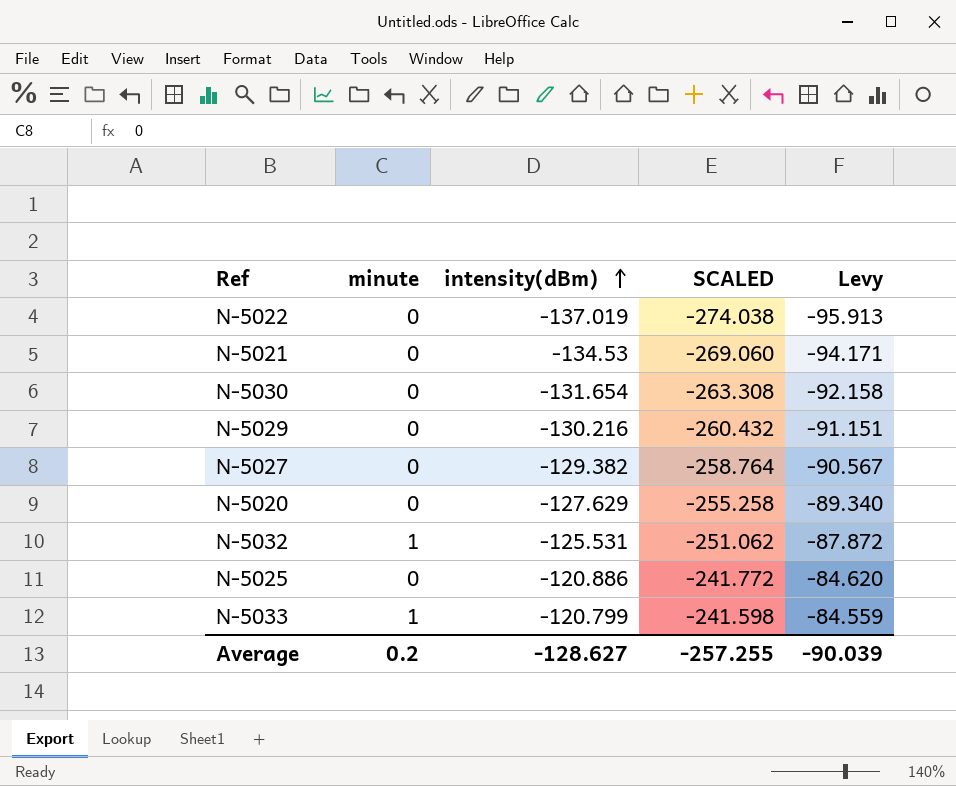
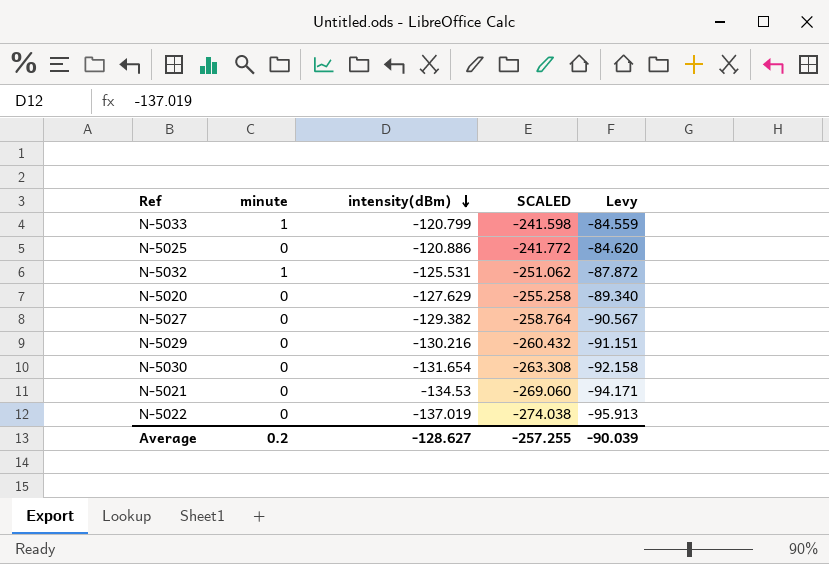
row order: intensity(dBm) ascending -> intensity(dBm) descending

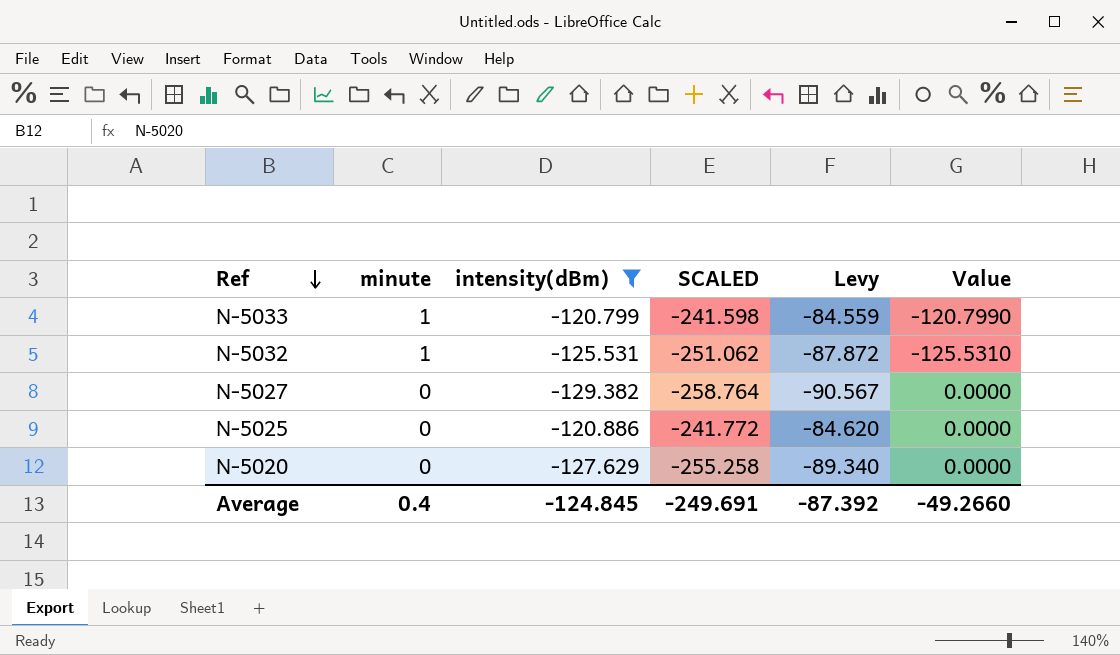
filter: none -> intensity(dBm) >= -129.382
row order: intensity(dBm) descending -> Ref descending
column Value | formula: none -> [minute] * [intensity(dBm)]
Average | minute: 0.2 -> 0.4
Average | intensity(dBm): -128.627 -> -124.845
Average | SCALED: -257.255 -> -249.691
Average | Levy: -90.039 -> -87.392

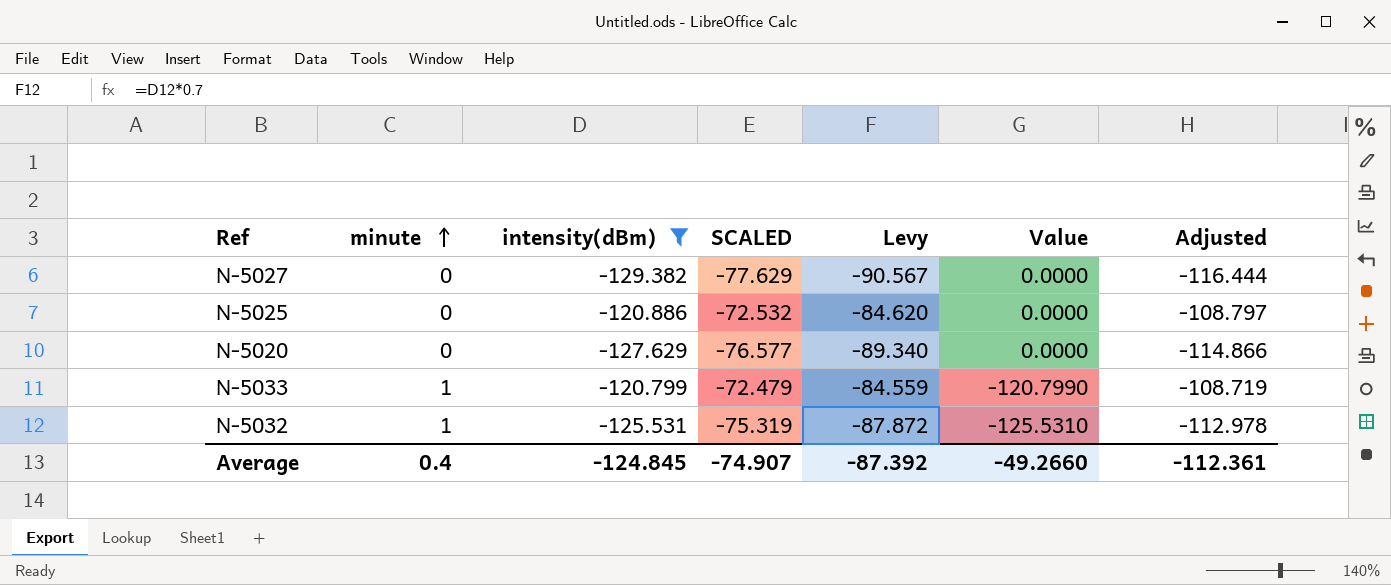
row order: Ref descending -> minute ascending
column SCALED | formula: [intensity(dBm)] * 2 -> [intensity(dBm)] * 0.6
column Adjusted | formula: none -> [intensity(dBm)] * 0.9
Average | SCALED: -249.691 -> -74.907

